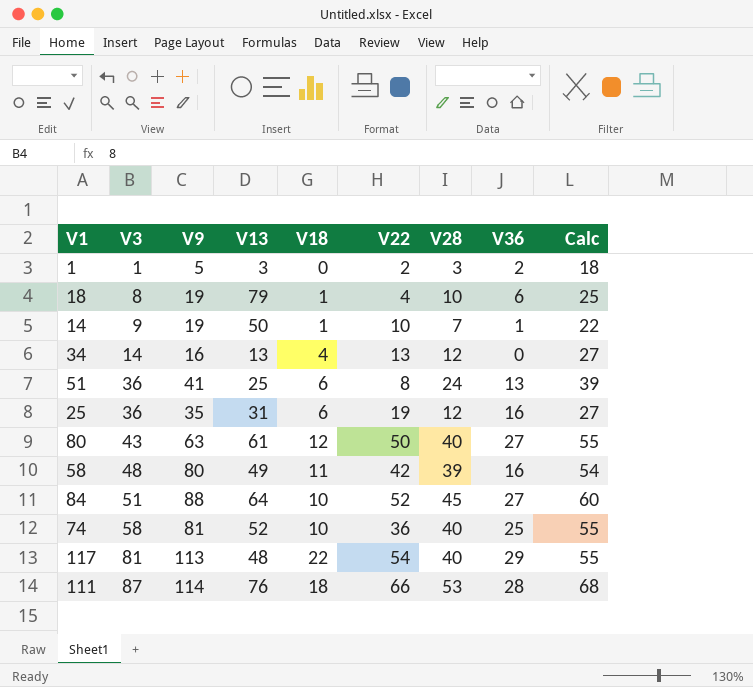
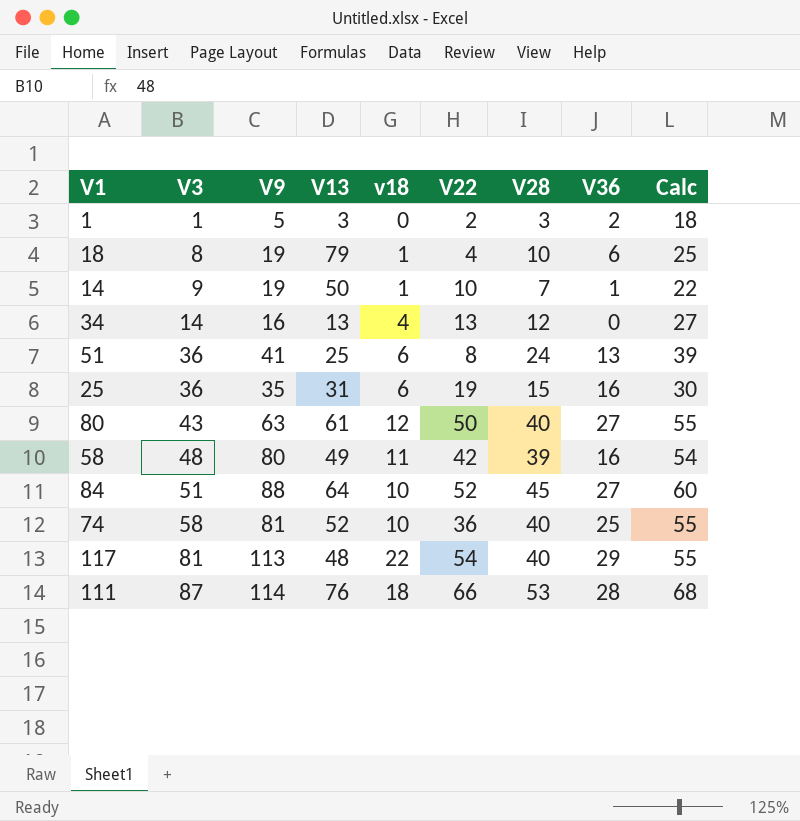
column name: V18 -> v18
25 | V28: 12 -> 15
25 | Calc: 27 -> 30

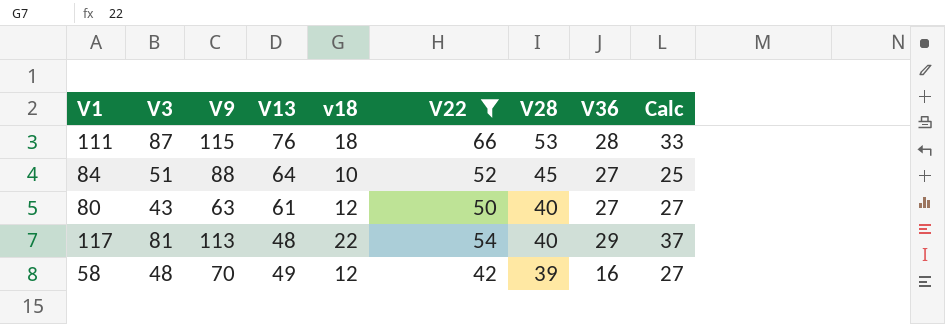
filter: none -> V22 >= 42
row order: V3 ascending -> V28 descending
column Calc | formula: [V28] + 15 -> [v18] + 15
111 | V9: 114 -> 115
58 | V9: 80 -> 70
58 | v18: 11 -> 12

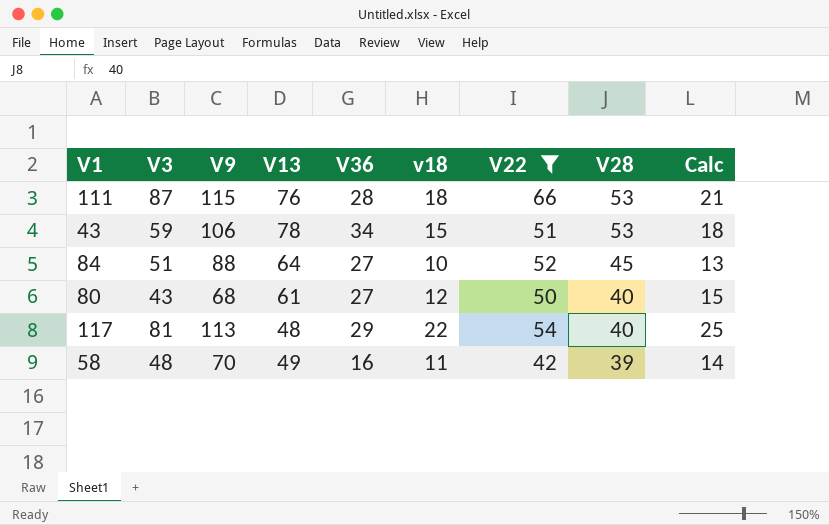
column V36 | position: 8 -> 5
column Calc | formula: [v18] + 15 -> [v18] + 3
row 43: none -> 59 | 106 | 78 | 34 | 15 | 51 | 53 | 18
80 | V9: 63 -> 68
58 | v18: 12 -> 11

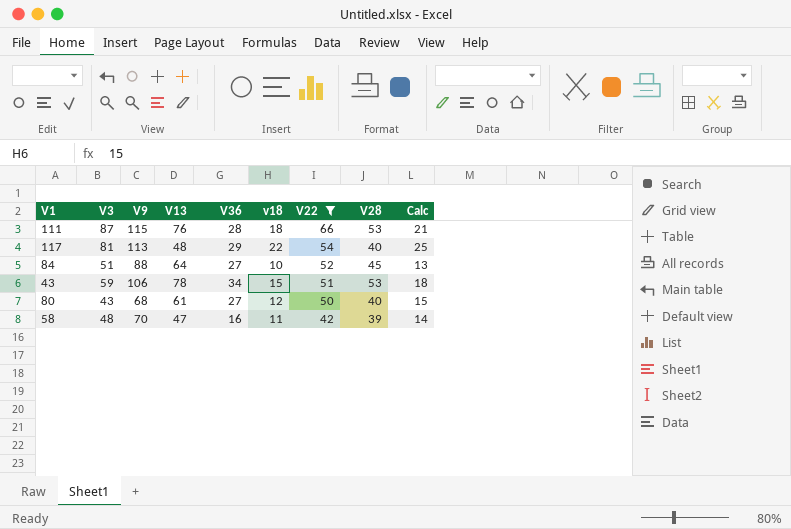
row order: V28 descending -> V22 descending
58 | V13: 49 -> 47

